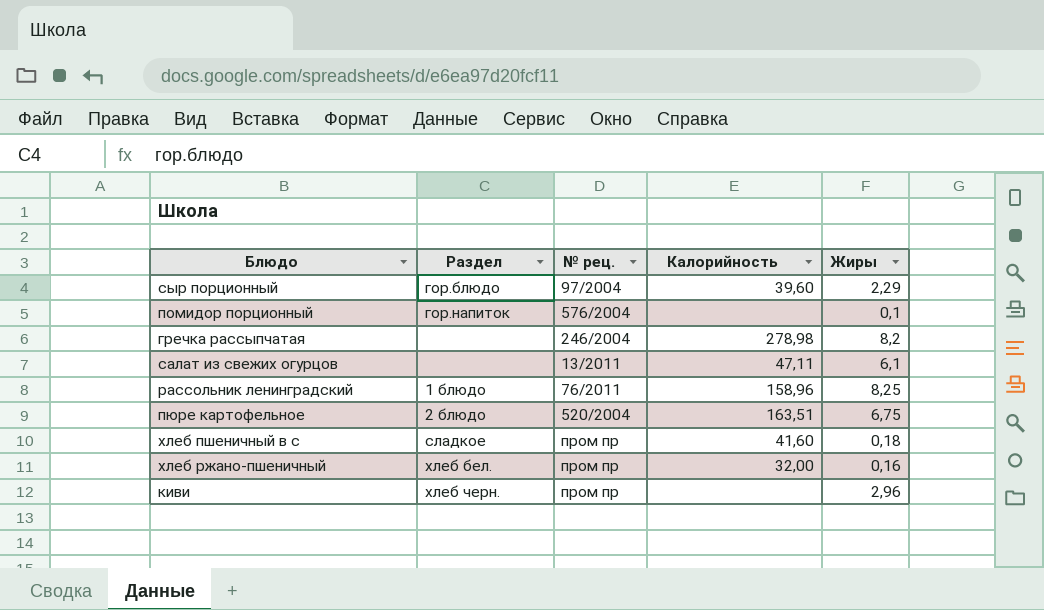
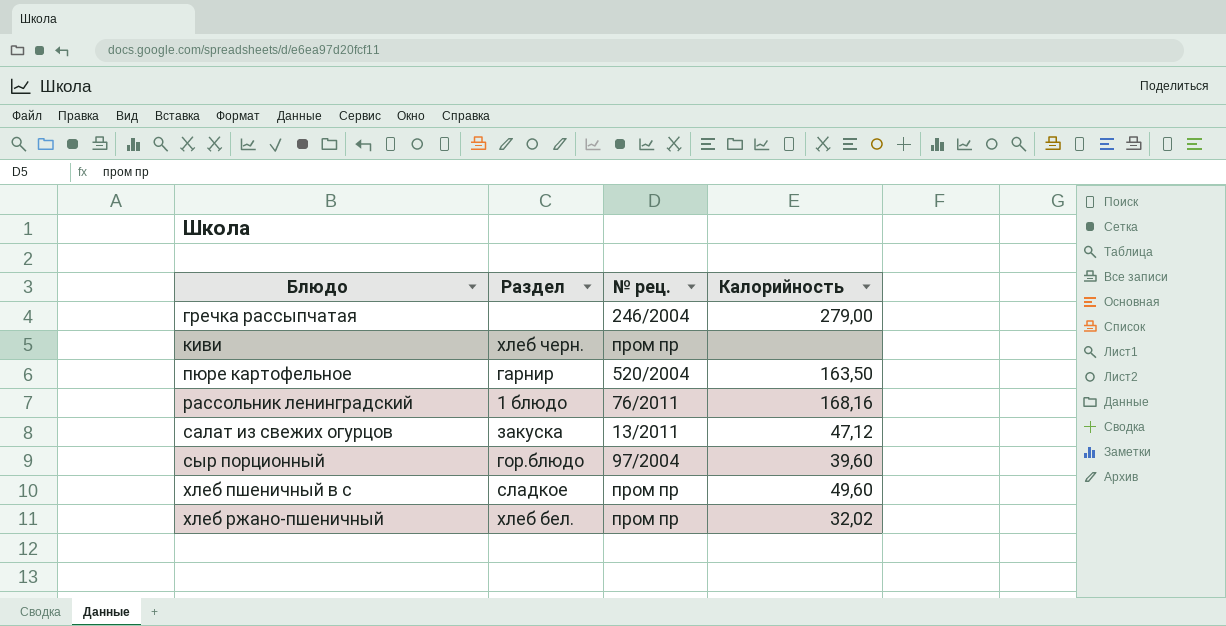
row order: none -> Блюдо ascending
column Жиры | position: 5 -> none
row помидор порционный: гор.напиток | 576/2004 | none | 0,1 -> none
гречка рассыпчатая | Калорийность: 278,98 -> 279,00
пюре картофельное | Раздел: 2 блюдо -> гарнир
пюре картофельное | Калорийность: 163,51 -> 163,50
рассольник ленинградский | Калорийность: 158,96 -> 168,16
салат из свежих огурцов | Раздел: none -> закуска
салат из свежих огурцов | Калорийность: 47,11 -> 47,12
хлеб пшеничный в с | Калорийность: 41,60 -> 49,60
хлеб ржано-пшеничный | Калорийность: 32,00 -> 32,02

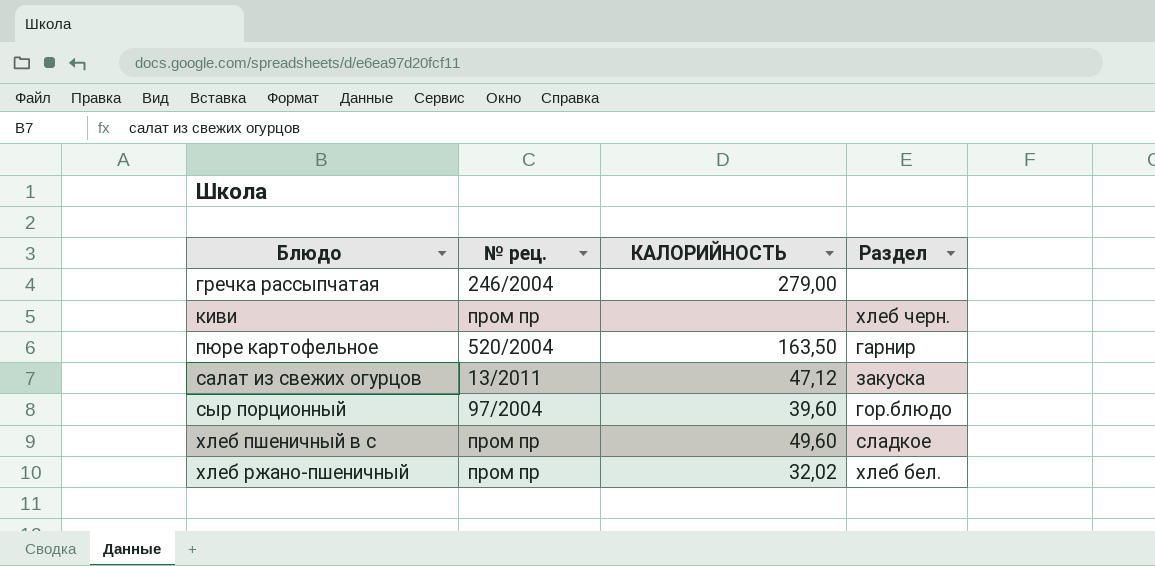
column name: Калорийность -> КАЛОРИЙНОСТЬ
column Раздел | position: 2 -> 4
row рассольник ленинградский: 1 блюдо | 76/2011 | 168,16 -> none

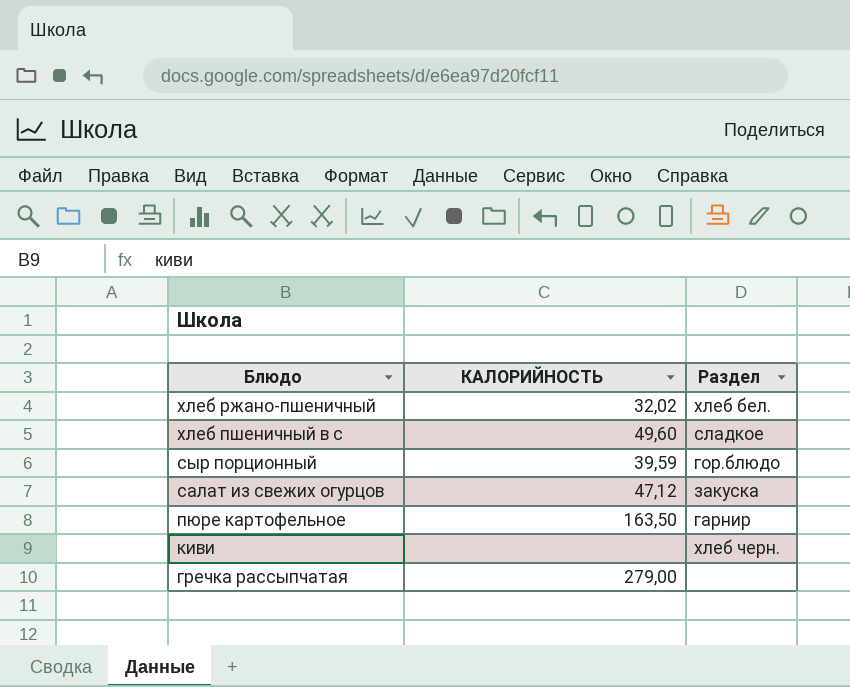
row order: Блюдо ascending -> Блюдо descending
column № рец. | position: 2 -> none
сыр порционный | КАЛОРИЙНОСТЬ: 39,60 -> 39,59

